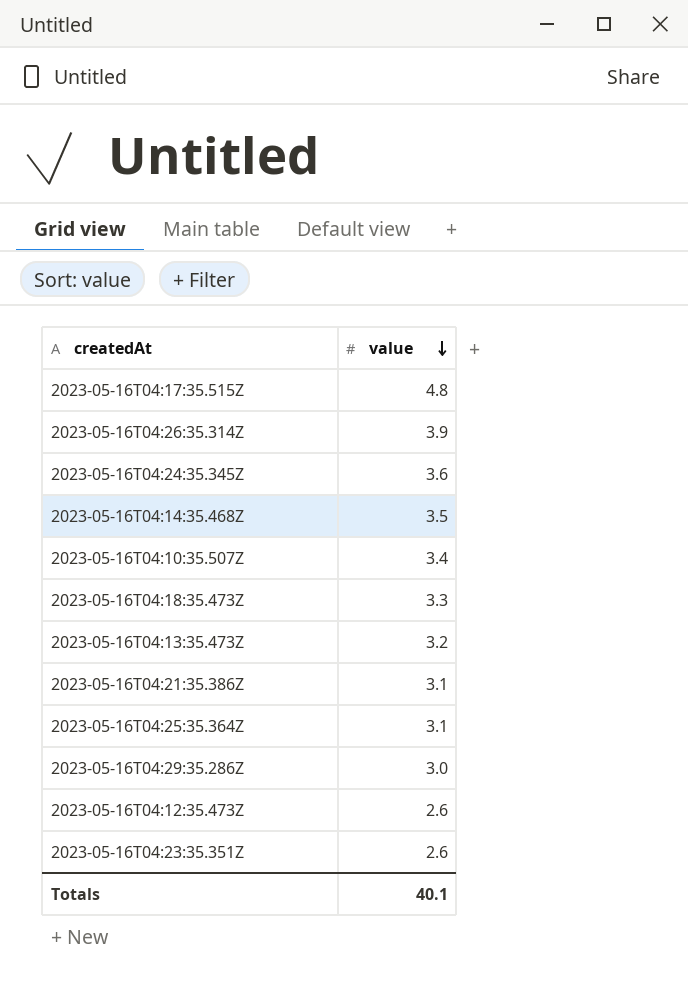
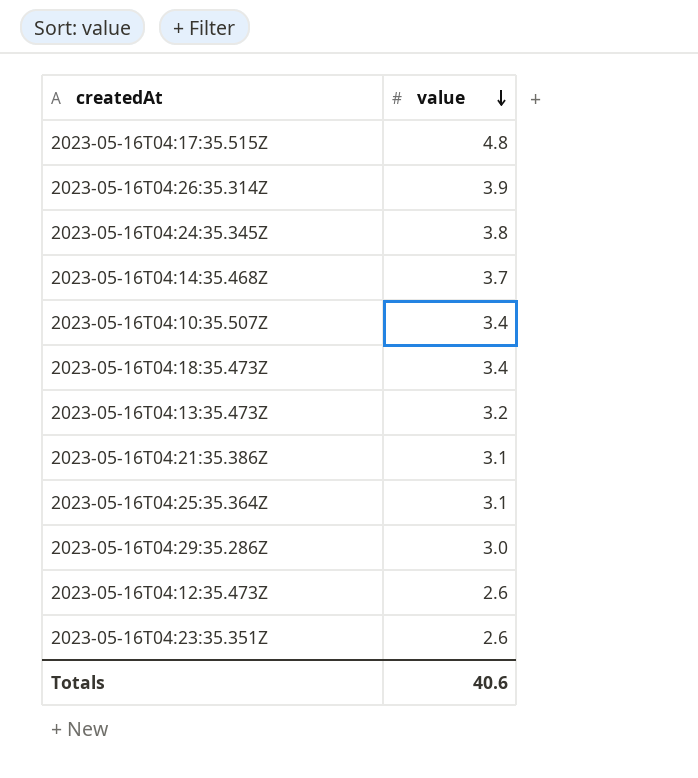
2023-05-16T04:24:35.345Z | value: 3.6 -> 3.8
2023-05-16T04:14:35.468Z | value: 3.5 -> 3.7
2023-05-16T04:18:35.473Z | value: 3.3 -> 3.4
Totals | value: 40.1 -> 40.6

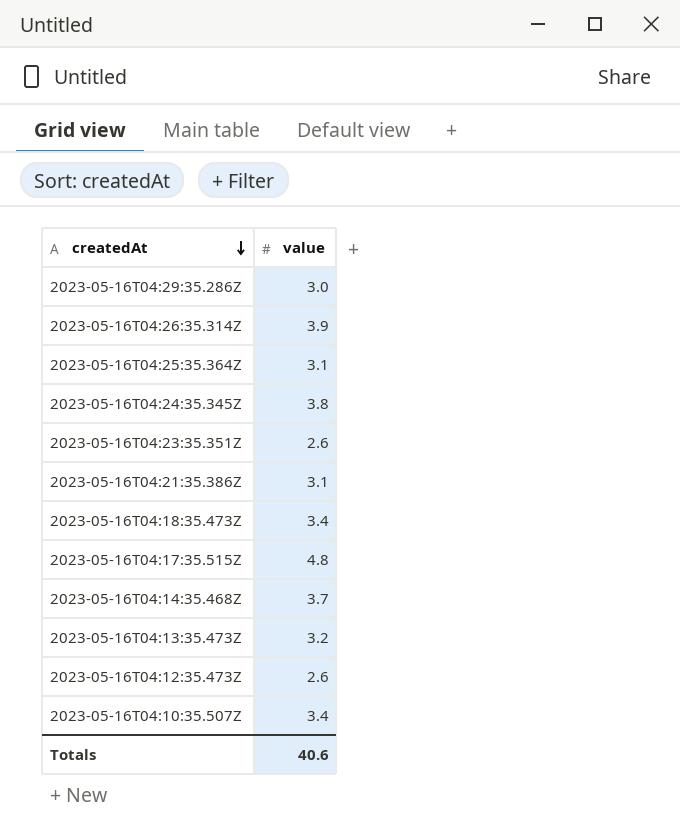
row order: value descending -> createdAt descending

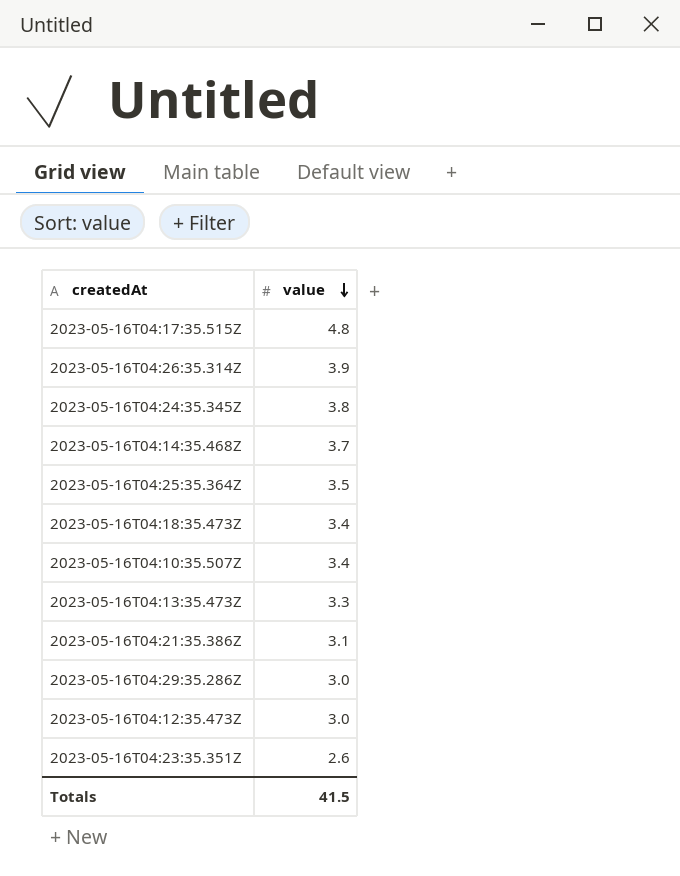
row order: createdAt descending -> value descending
2023-05-16T04:25:35.364Z | value: 3.1 -> 3.5
2023-05-16T04:13:35.473Z | value: 3.2 -> 3.3
2023-05-16T04:12:35.473Z | value: 2.6 -> 3.0
Totals | value: 40.6 -> 41.5

